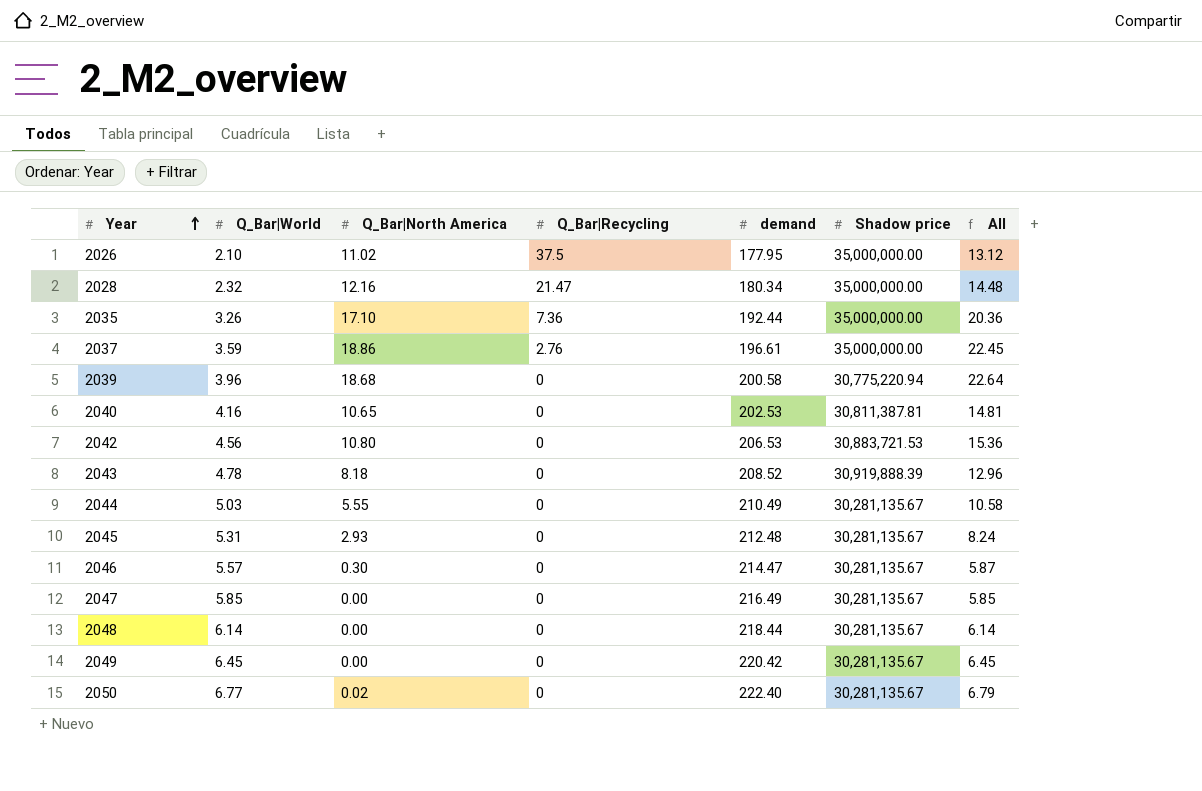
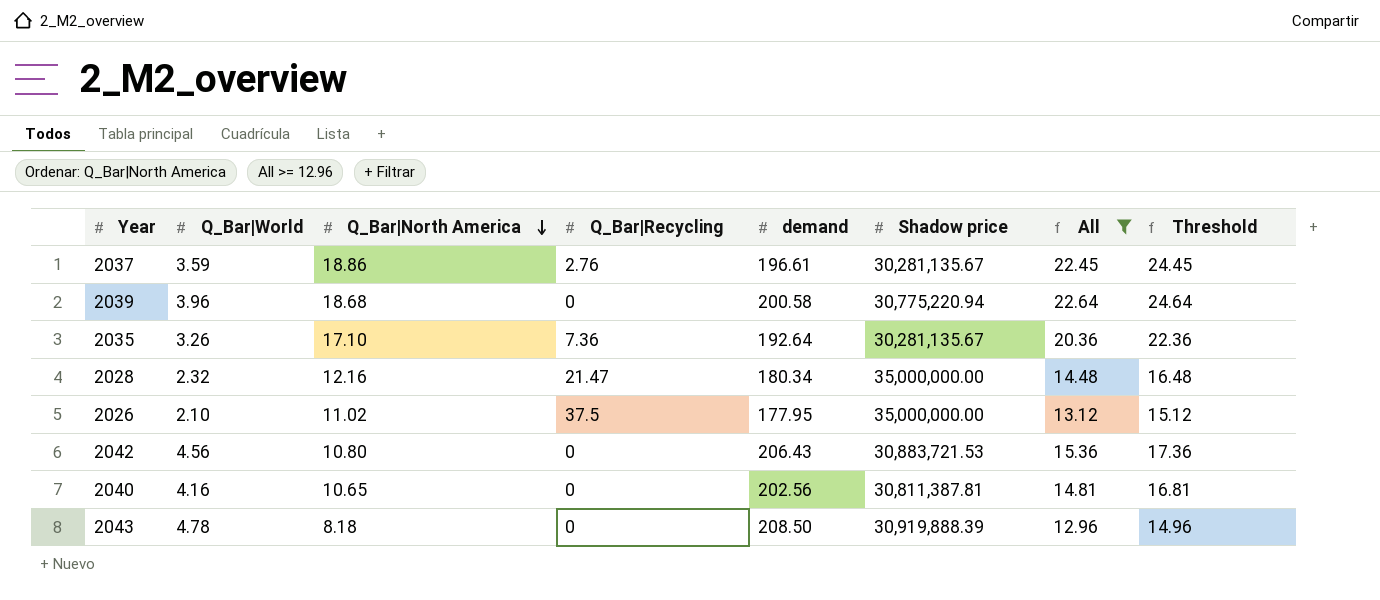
filter: none -> All >= 12.96
row order: Year ascending -> Q_Bar|North America descending
column Threshold | formula: none -> [All] + 2
2037 | Shadow price: 35,000,000.00 -> 30,281,135.67
2035 | demand: 192.44 -> 192.64
2035 | Shadow price: 35,000,000.00 -> 30,281,135.67
2042 | demand: 206.53 -> 206.43
2040 | demand: 202.53 -> 202.56
2043 | demand: 208.52 -> 208.50

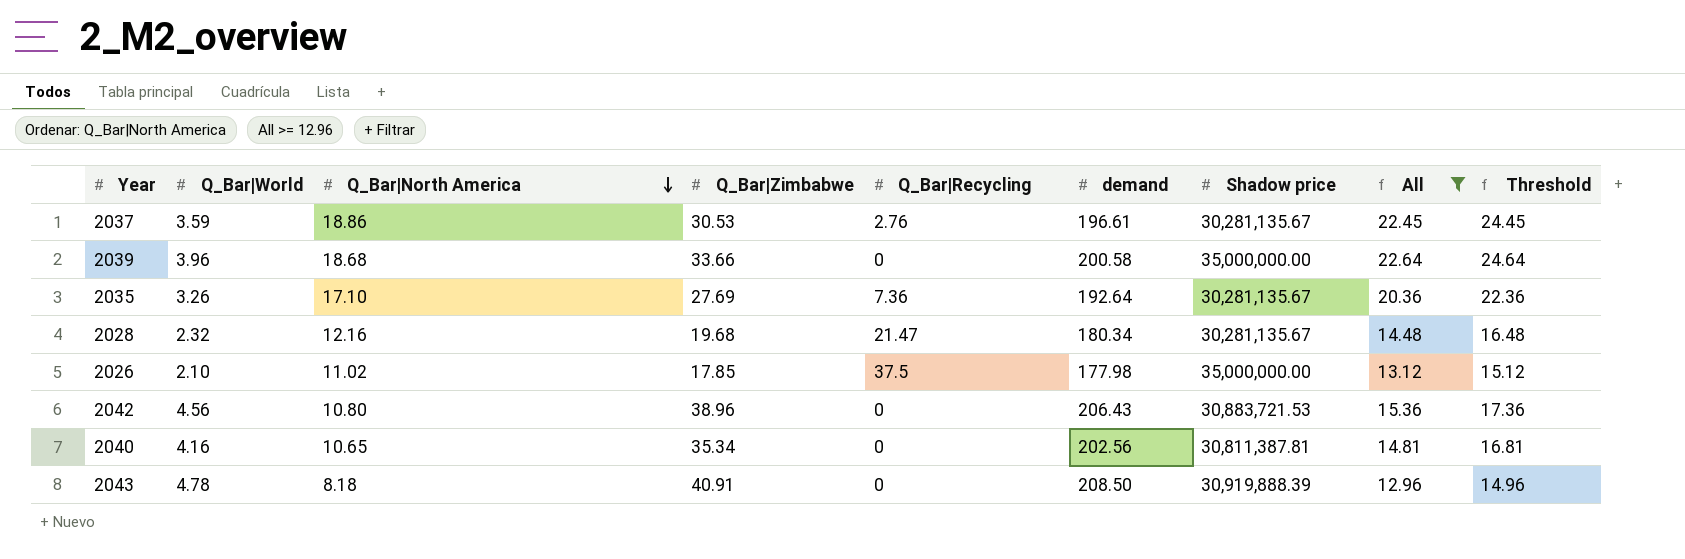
column Q_Bar|Zimbabwe | position: none -> 4
2039 | Shadow price: 30,775,220.94 -> 35,000,000.00
2028 | Shadow price: 35,000,000.00 -> 30,281,135.67
2026 | demand: 177.95 -> 177.98

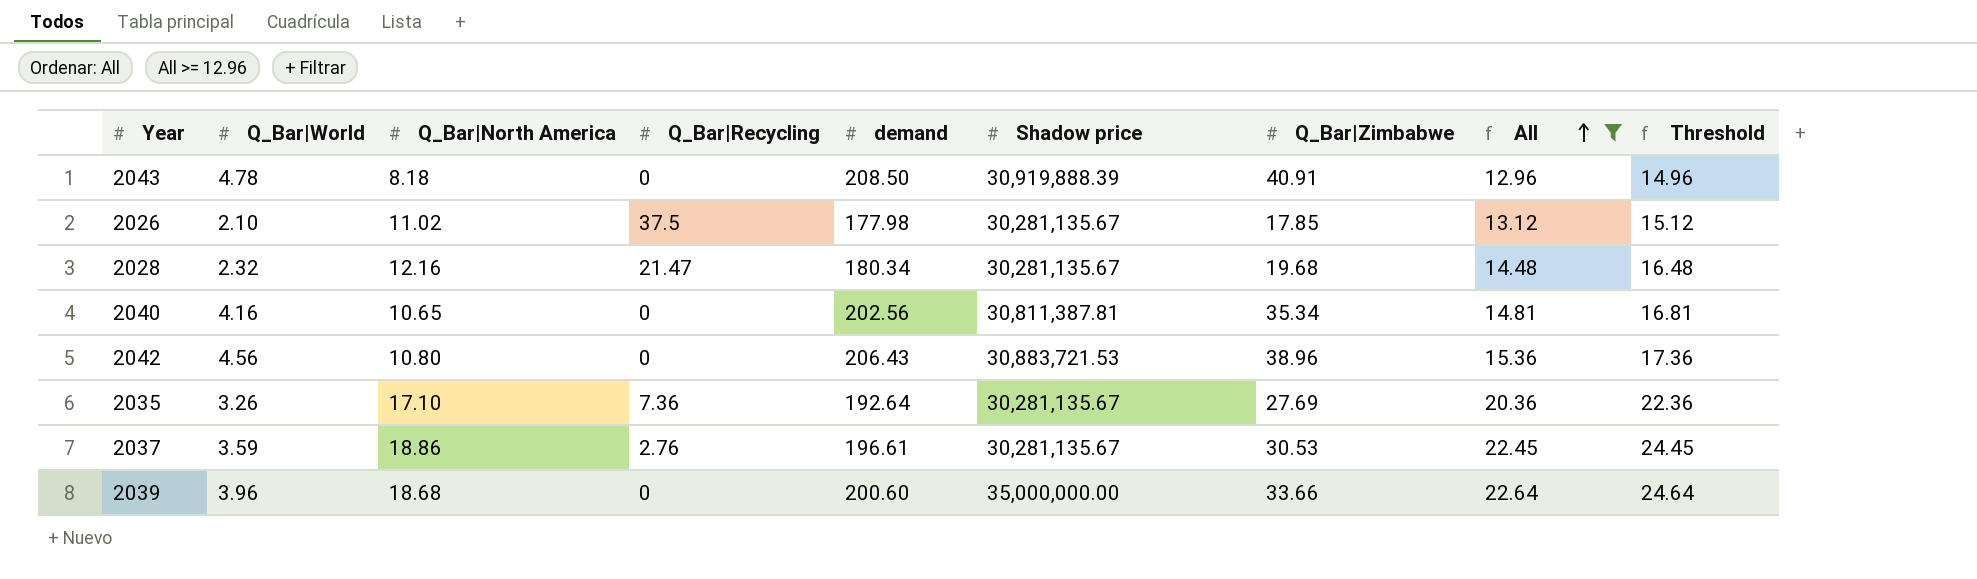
row order: Q_Bar|North America descending -> All ascending
column Q_Bar|Zimbabwe | position: 4 -> 7
2026 | Shadow price: 35,000,000.00 -> 30,281,135.67
2039 | demand: 200.58 -> 200.60

